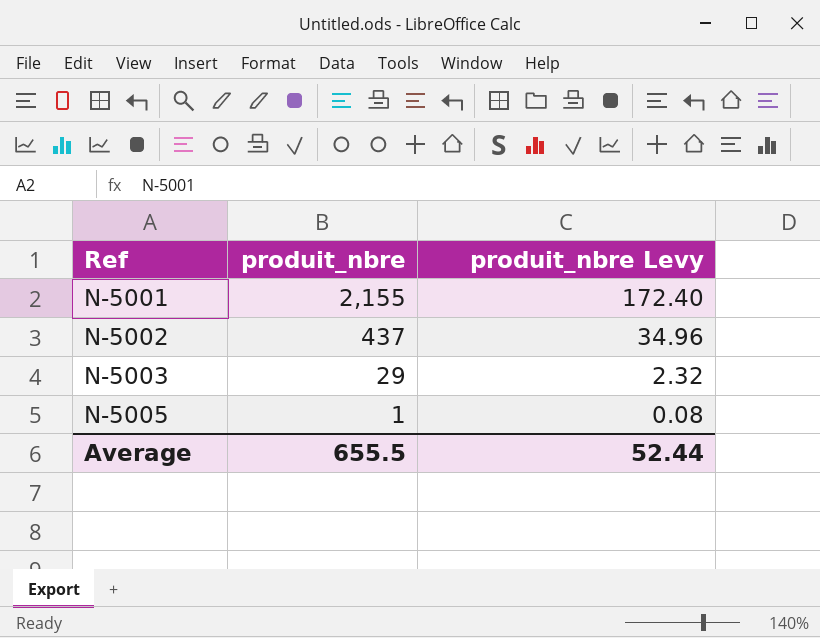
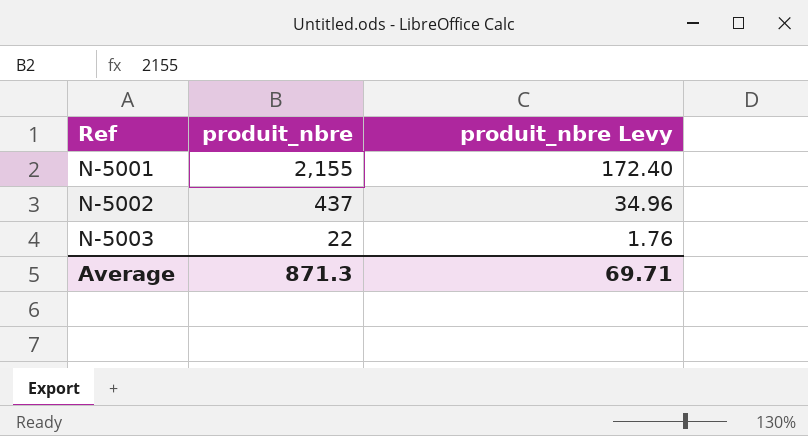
row N-5005: 1 | 0.08 -> none
N-5003 | produit_nbre: 29 -> 22
N-5003 | produit_nbre Levy: 2.32 -> 1.76
Average | produit_nbre: 655.5 -> 871.3
Average | produit_nbre Levy: 52.44 -> 69.71

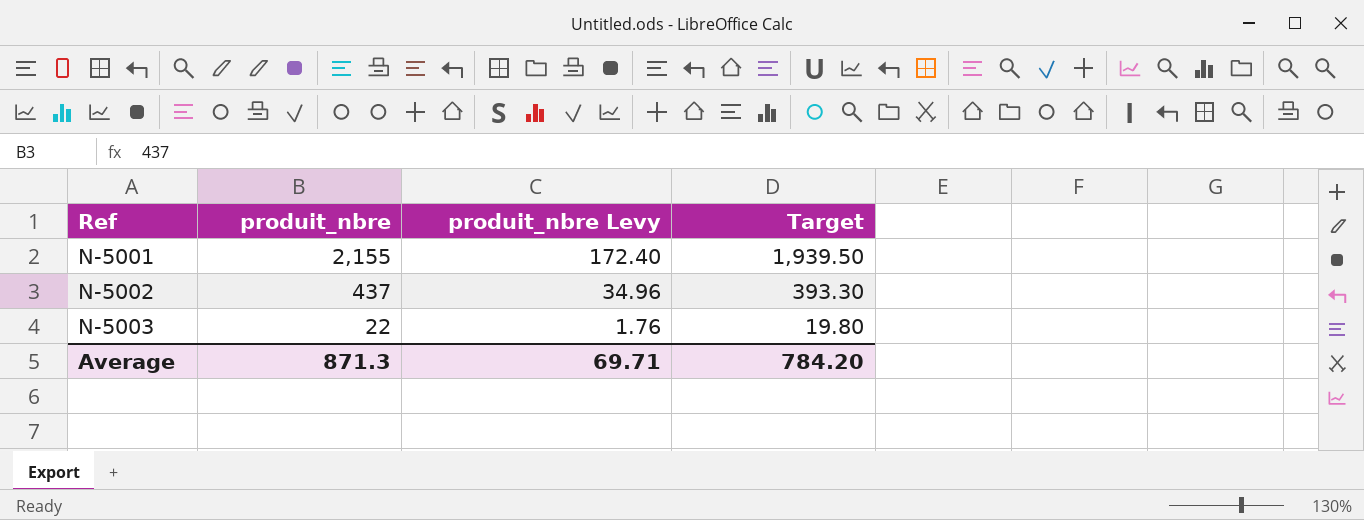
column Target | formula: none -> [produit_nbre] * 0.9

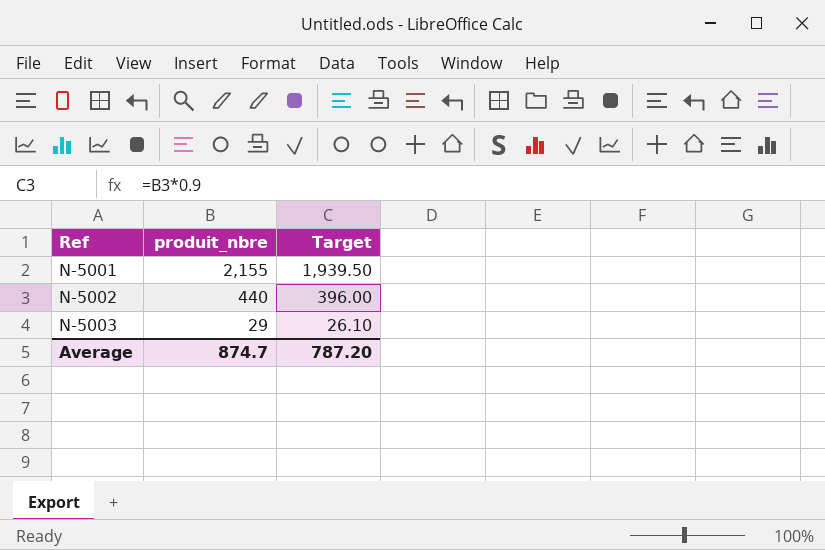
column produit_nbre Levy | formula: [produit_nbre] * 0.08 -> none
N-5002 | produit_nbre: 437 -> 440
N-5002 | Target: 393.30 -> 396.00
N-5003 | produit_nbre: 22 -> 29
N-5003 | Target: 19.80 -> 26.10
Average | produit_nbre: 871.3 -> 874.7
Average | Target: 784.20 -> 787.20

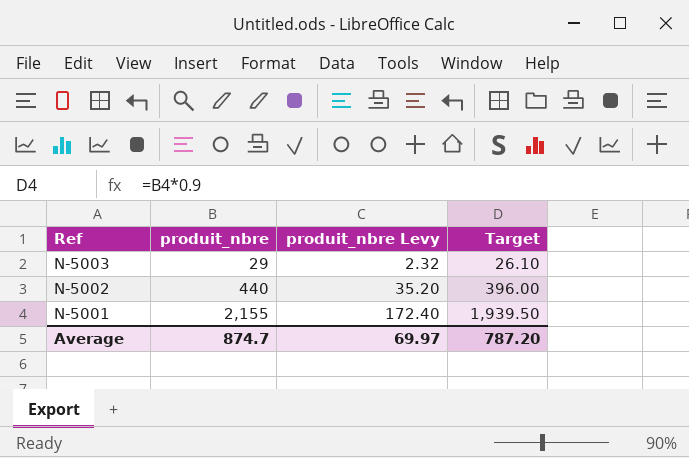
row order: Ref ascending -> Ref descending
column produit_nbre Levy | formula: none -> [produit_nbre] * 0.08

